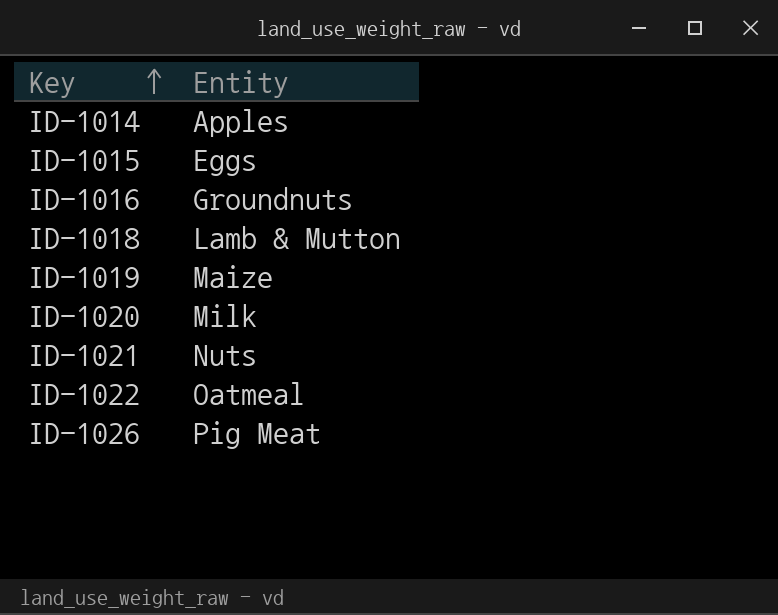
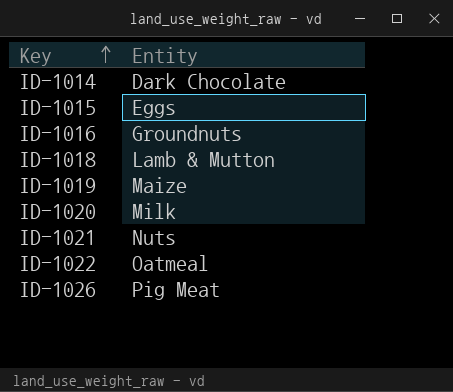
ID-1014 | Entity: Apples -> Dark Chocolate

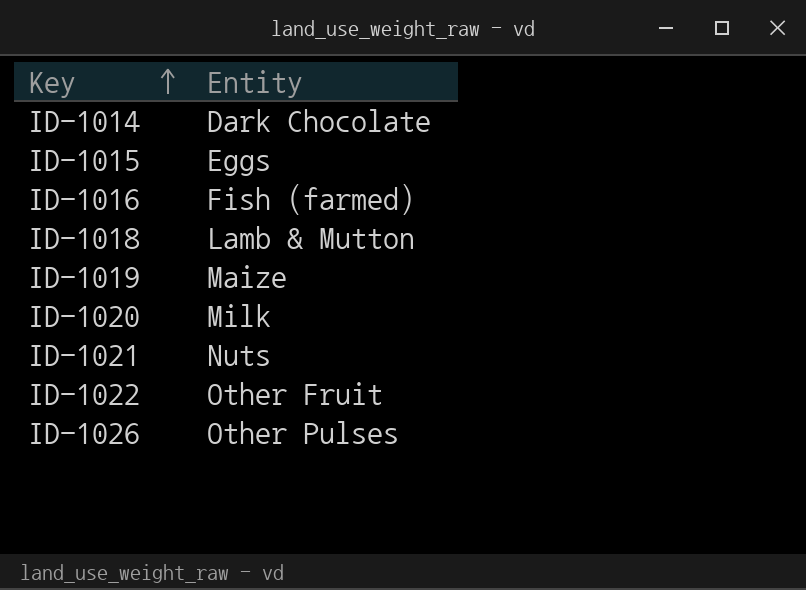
ID-1016 | Entity: Groundnuts -> Fish (farmed)
ID-1022 | Entity: Oatmeal -> Other Fruit
ID-1026 | Entity: Pig Meat -> Other Pulses

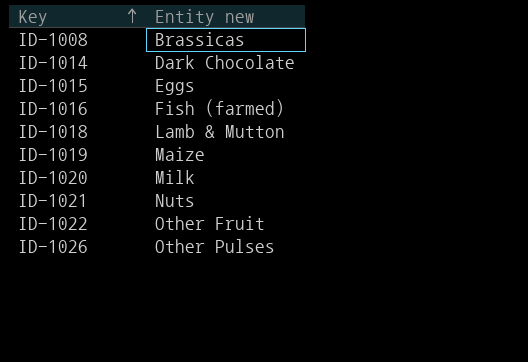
column name: Entity -> Entity new
row ID-1008: none -> Brassicas

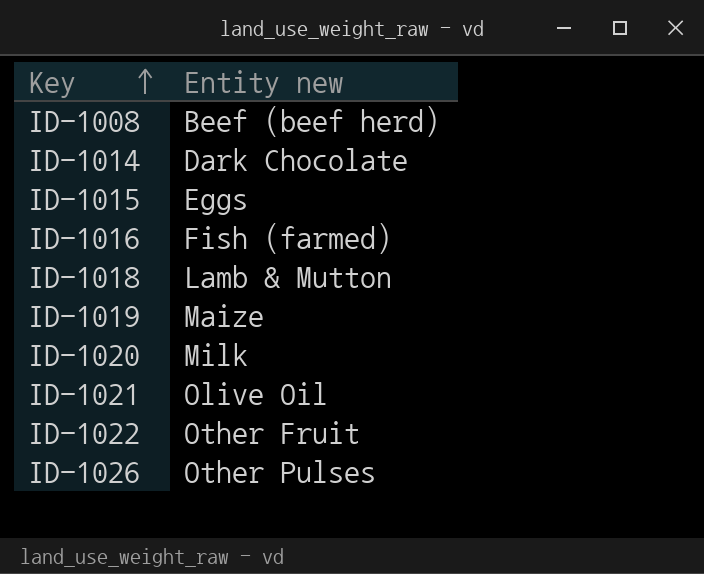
ID-1008 | Entity new: Brassicas -> Beef (beef herd)
ID-1021 | Entity new: Nuts -> Olive Oil

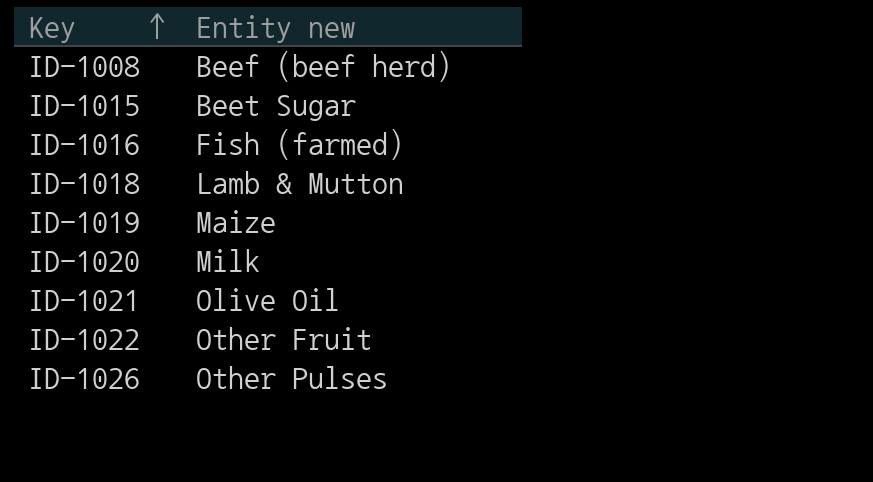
row ID-1014: Dark Chocolate -> none
ID-1015 | Entity new: Eggs -> Beet Sugar

